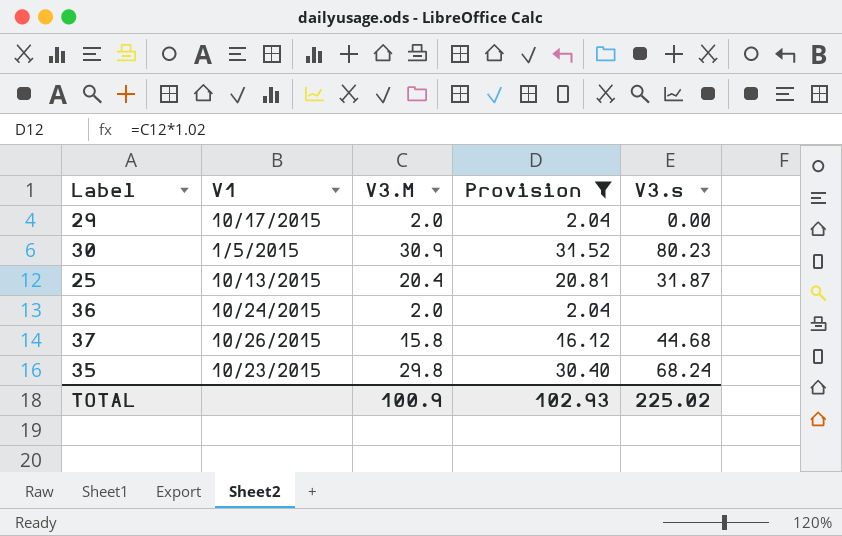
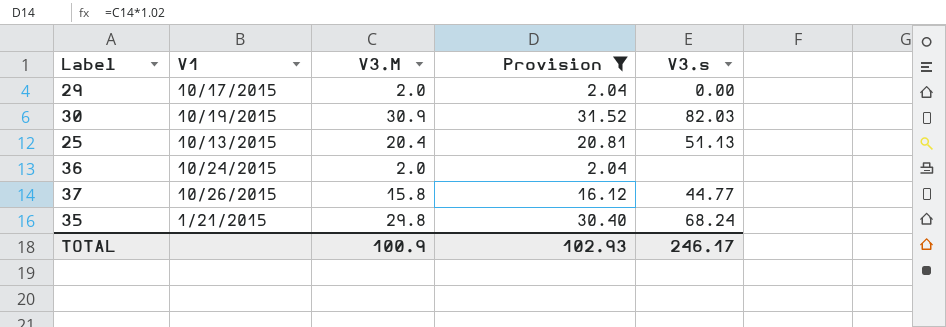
30 | V1: 1/5/2015 -> 10/19/2015
30 | V3.s: 80.23 -> 82.03
25 | V3.s: 31.87 -> 51.13
37 | V3.s: 44.68 -> 44.77
35 | V1: 10/23/2015 -> 1/21/2015
TOTAL | V3.s: 225.02 -> 246.17

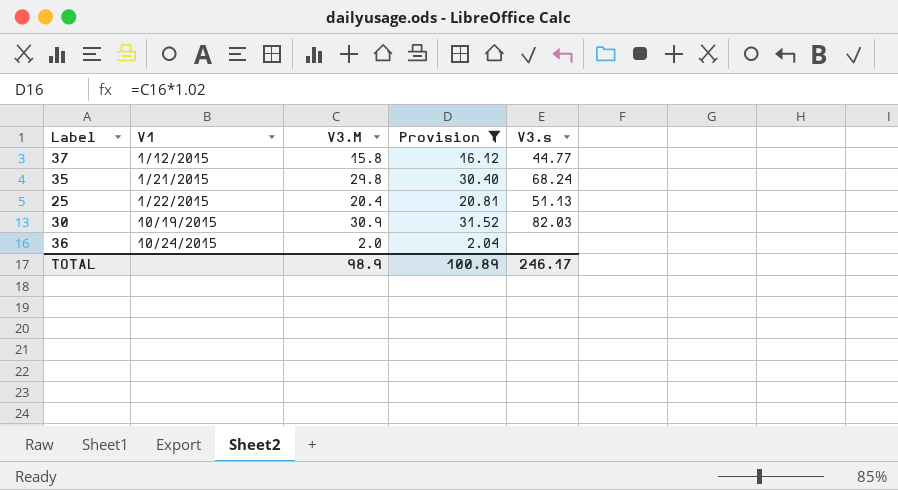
row order: none -> V1 ascending
row 29: 10/17/2015 | 2.0 | 2.04 | 0.00 -> none
37 | V1: 10/26/2015 -> 1/12/2015
25 | V1: 10/13/2015 -> 1/22/2015
TOTAL | V3.M: 100.9 -> 98.9
TOTAL | Provision: 102.93 -> 100.89

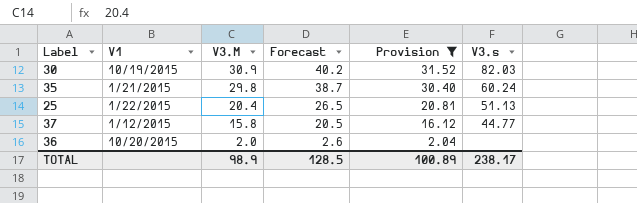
row order: V1 ascending -> V3.M descending
column Forecast | formula: none -> [V3.M] * 1.3
35 | V3.s: 68.24 -> 60.24
36 | V1: 10/24/2015 -> 10/20/2015
TOTAL | V3.s: 246.17 -> 238.17

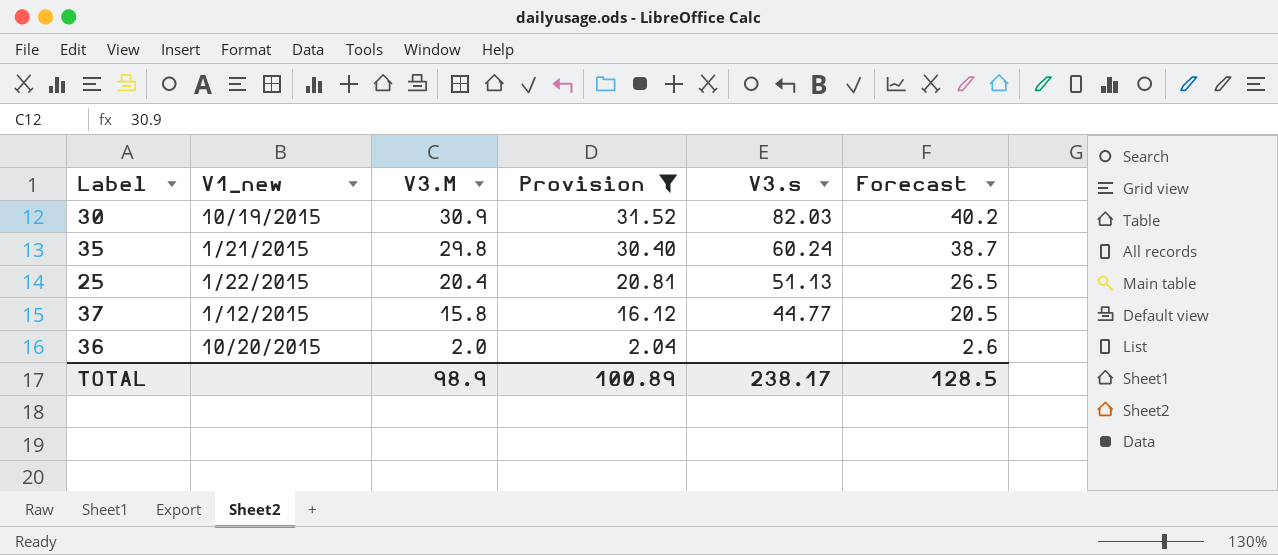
column name: V1 -> V1_new
column Forecast | position: 4 -> 6

